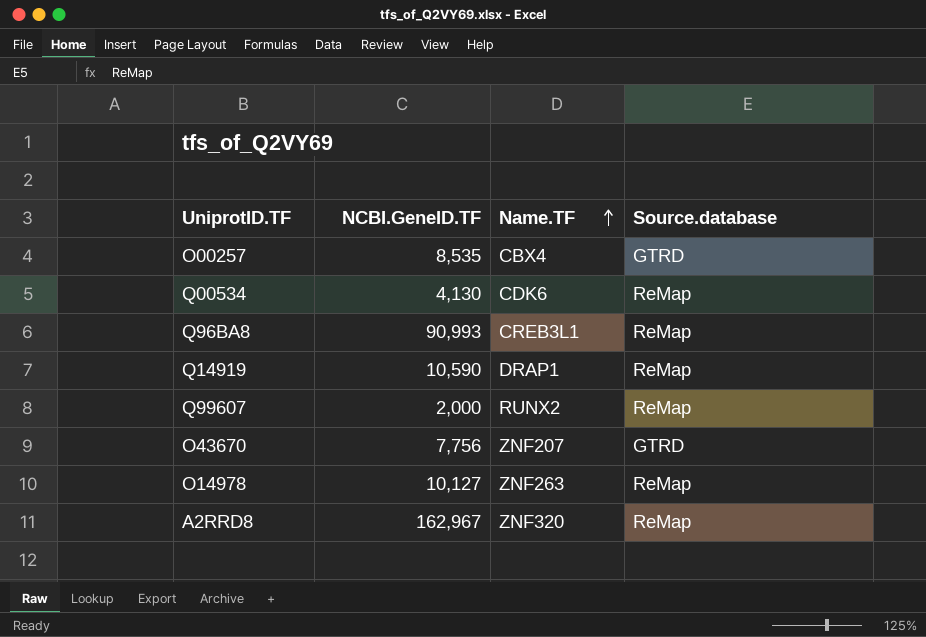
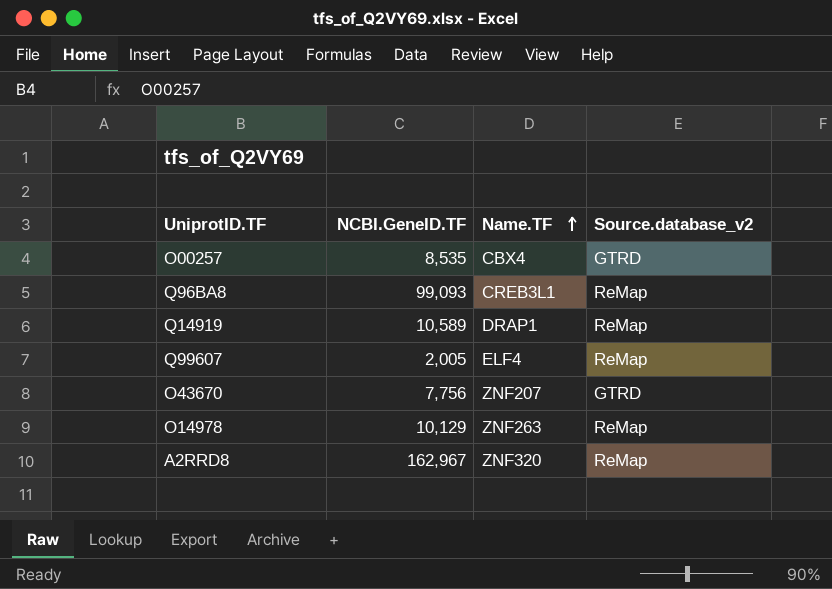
column name: Source.database -> Source.database_v2
row Q00534: 4,130 | CDK6 | ReMap -> none
Q96BA8 | NCBI.GeneID.TF: 90,993 -> 99,093
Q14919 | NCBI.GeneID.TF: 10,590 -> 10,589
Q99607 | NCBI.GeneID.TF: 2,000 -> 2,005
Q99607 | Name.TF: RUNX2 -> ELF4
O14978 | NCBI.GeneID.TF: 10,127 -> 10,129

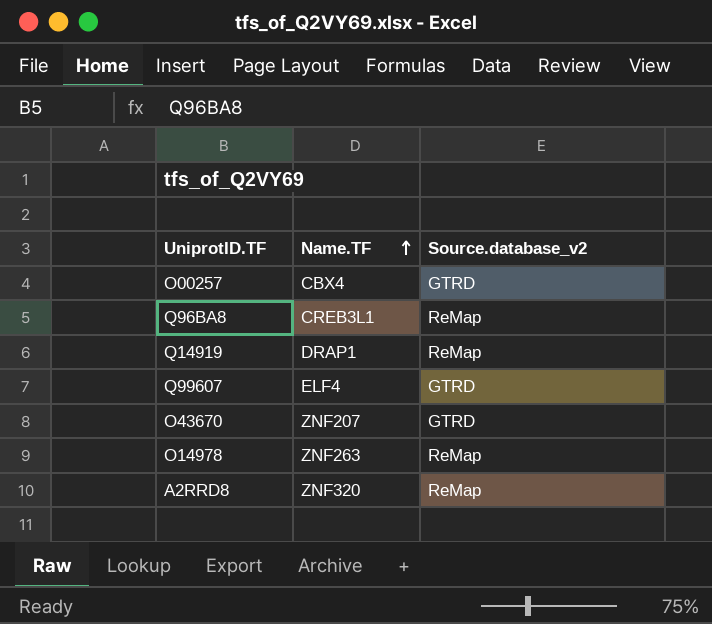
column NCBI.GeneID.TF | position: 2 -> none
Q99607 | Source.database_v2: ReMap -> GTRD

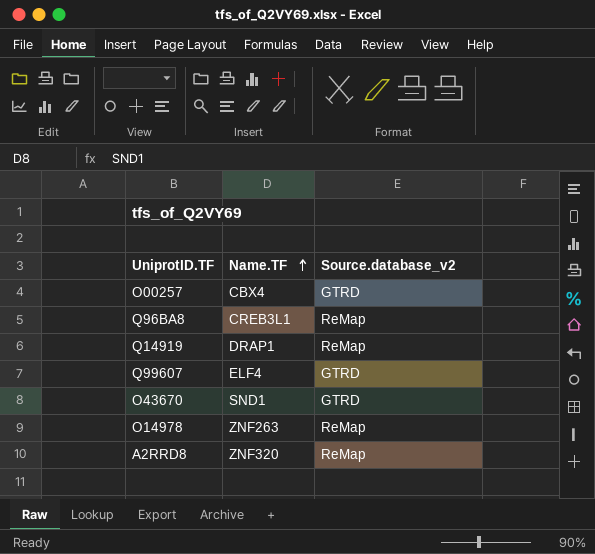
O43670 | Name.TF: ZNF207 -> SND1

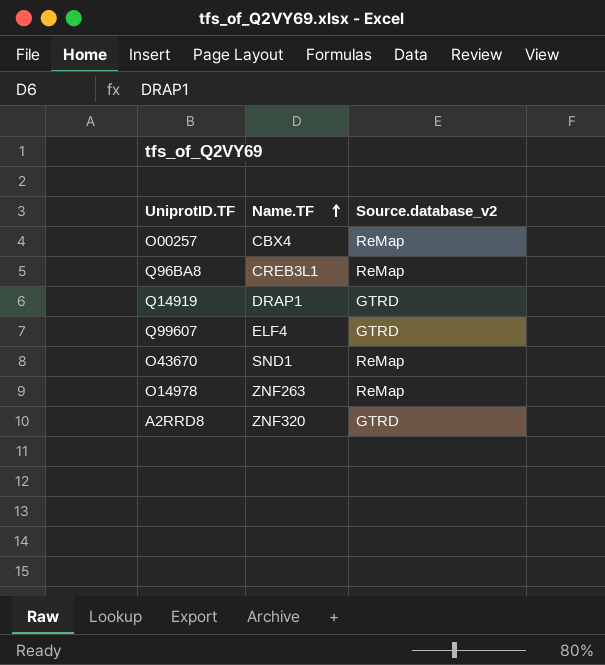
O00257 | Source.database_v2: GTRD -> ReMap
Q14919 | Source.database_v2: ReMap -> GTRD
O43670 | Source.database_v2: GTRD -> ReMap
A2RRD8 | Source.database_v2: ReMap -> GTRD

